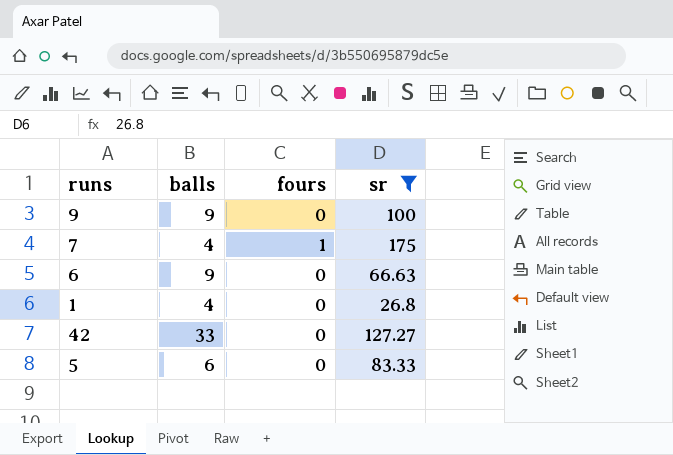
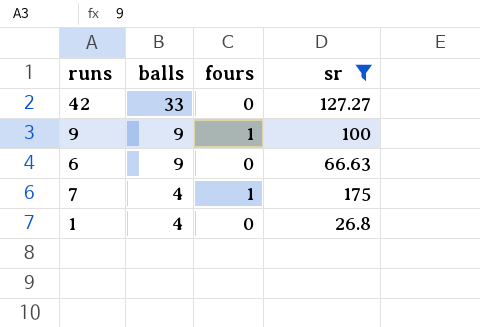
row order: none -> balls descending
row 5: 6 | 0 | 83.33 -> none
9 | fours: 0 -> 1

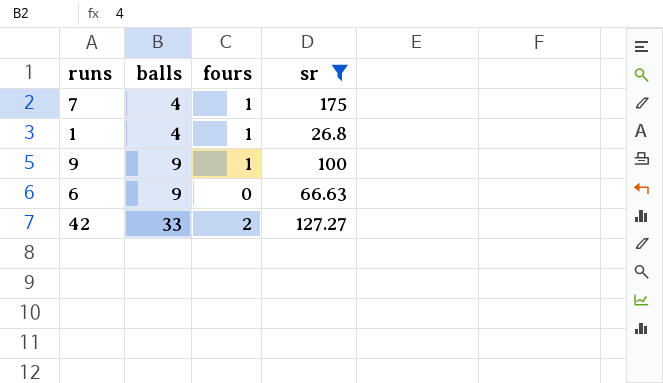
row order: balls descending -> balls ascending
1 | fours: 0 -> 1
42 | fours: 0 -> 2

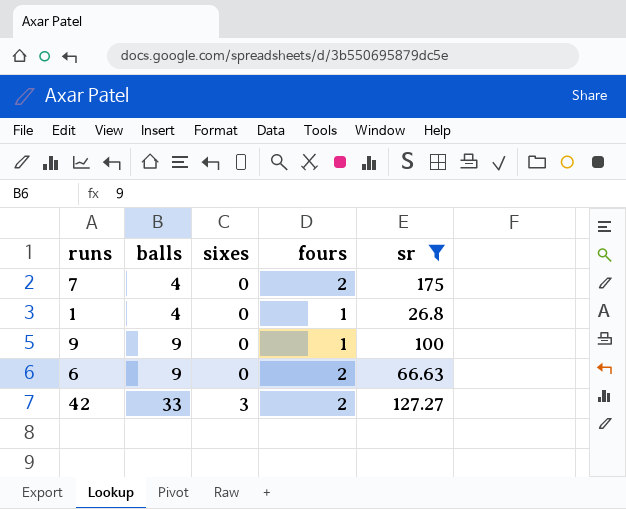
column sixes | position: none -> 3
7 | fours: 1 -> 2
6 | fours: 0 -> 2

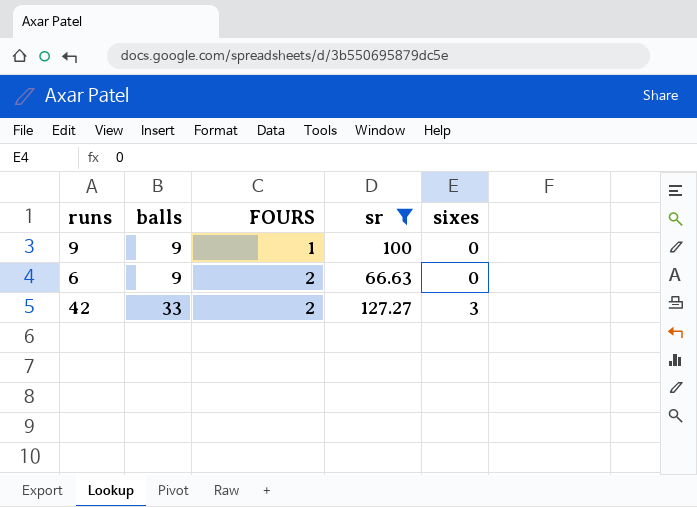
column name: fours -> FOURS
column sixes | position: 3 -> 5
row 7: 4 | 0 | 2 | 175 -> none
row 1: 4 | 0 | 1 | 26.8 -> none

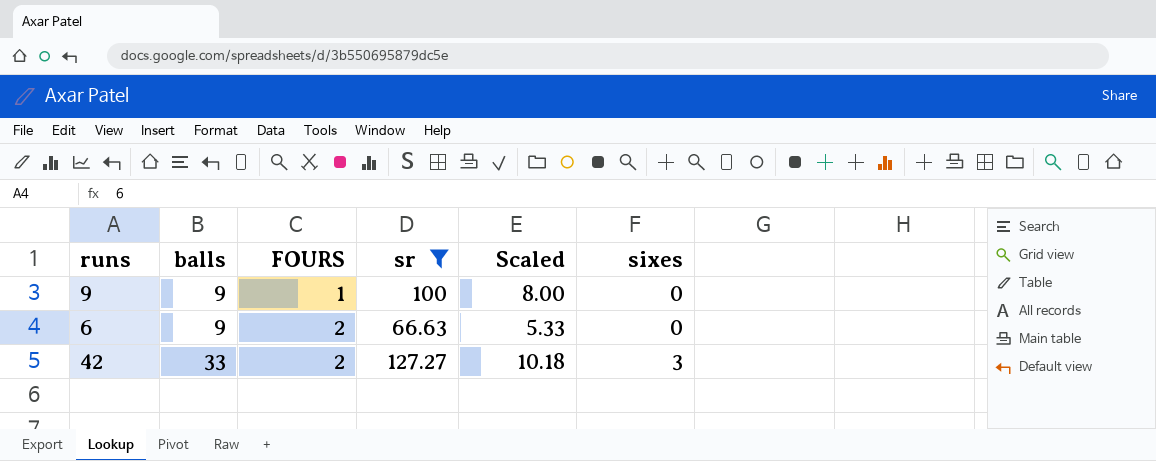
column Scaled | formula: none -> [sr] * 0.08

